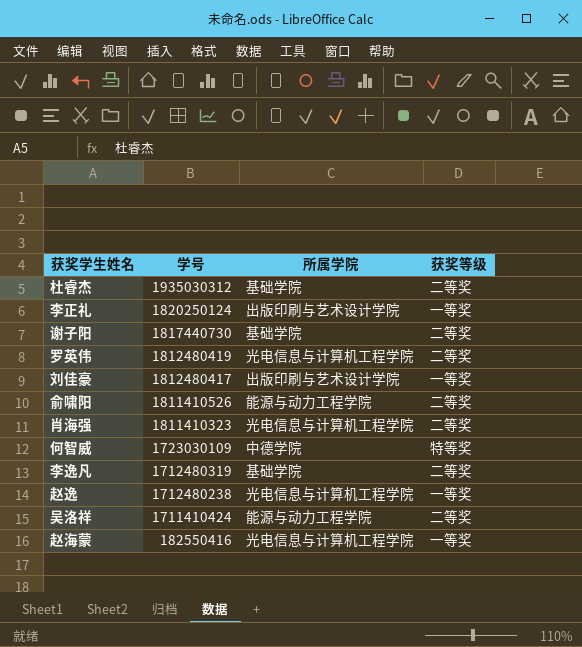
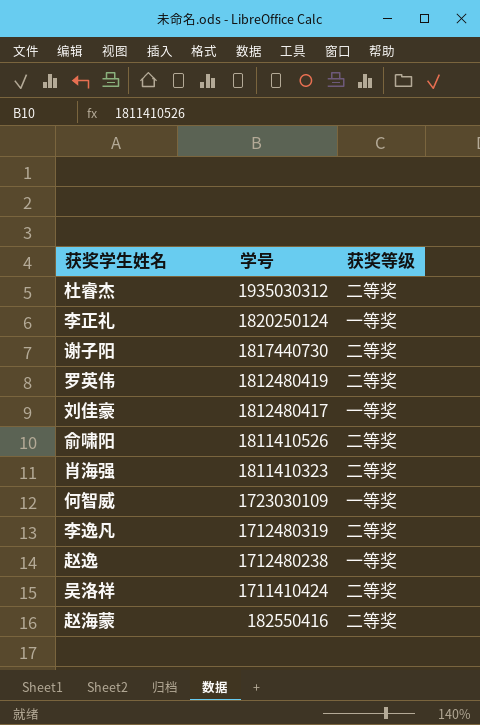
column 所属学院 | position: 3 -> none
何智威 | 获奖等级: 特等奖 -> 一等奖
赵海蒙 | 获奖等级: 一等奖 -> 二等奖

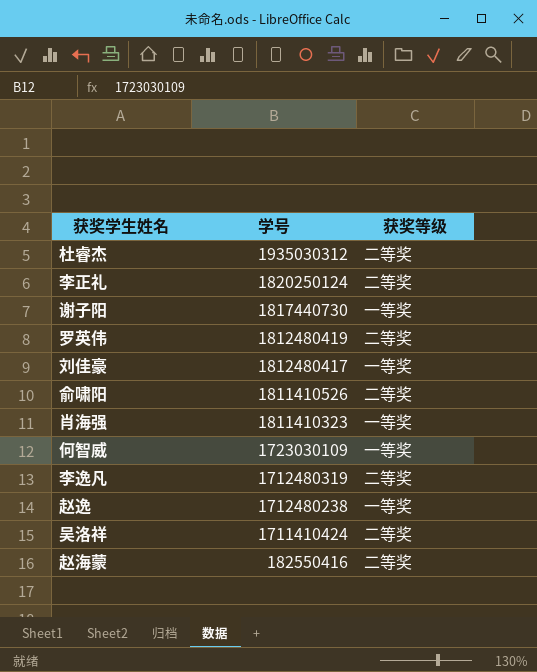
李正礼 | 获奖等级: 一等奖 -> 二等奖
谢子阳 | 获奖等级: 二等奖 -> 一等奖
肖海强 | 获奖等级: 二等奖 -> 一等奖

